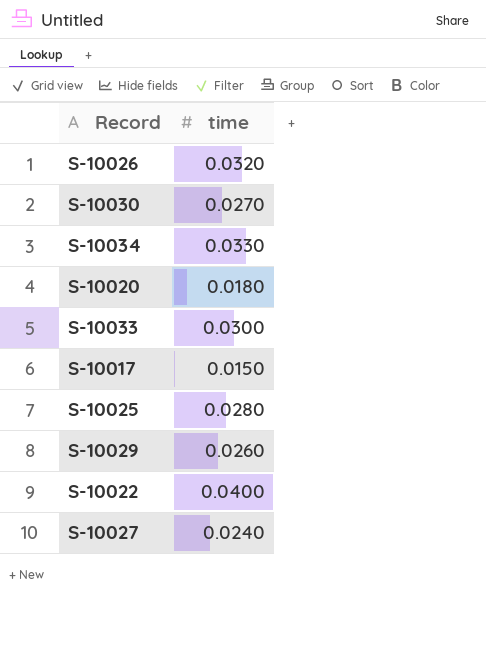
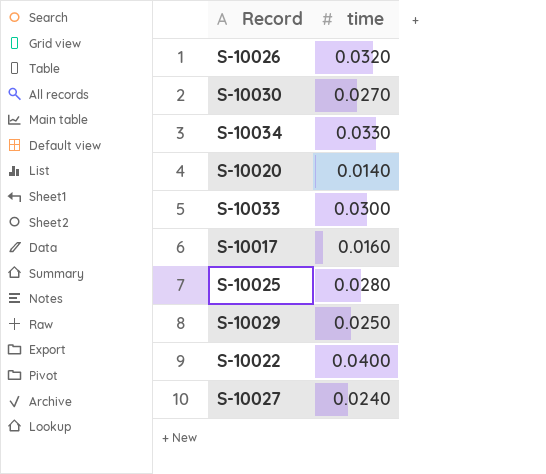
S-10020 | time: 0.0180 -> 0.0140
S-10017 | time: 0.0150 -> 0.0160
S-10029 | time: 0.0260 -> 0.0250

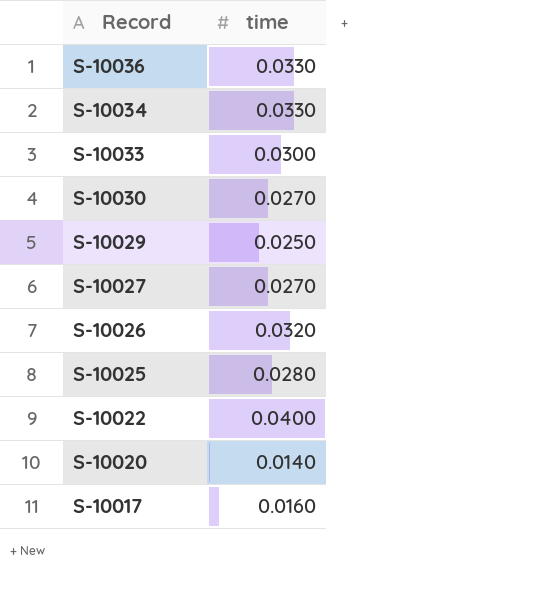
row order: none -> Record descending
row S-10036: none -> 0.0330
S-10027 | time: 0.0240 -> 0.0270

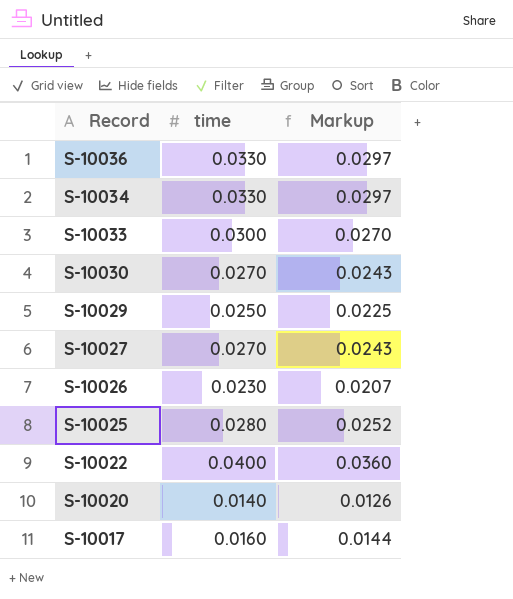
column Markup | formula: none -> [time] * 0.9
S-10026 | time: 0.0320 -> 0.0230

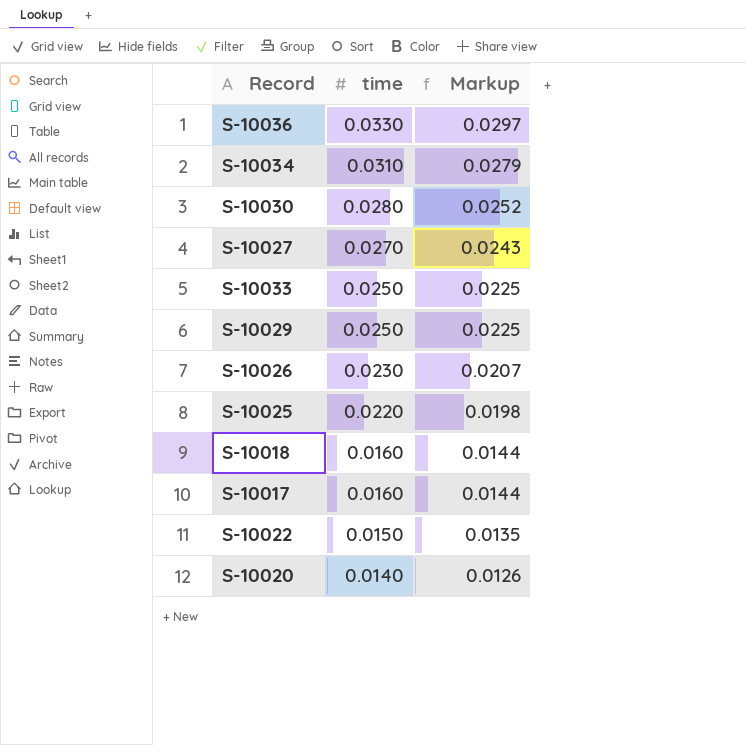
row order: Record descending -> time descending
S-10034 | time: 0.0330 -> 0.0310
S-10034 | Markup: 0.0297 -> 0.0279
S-10030 | time: 0.0270 -> 0.0280
S-10030 | Markup: 0.0243 -> 0.0252
S-10033 | time: 0.0300 -> 0.0250
S-10033 | Markup: 0.0270 -> 0.0225
S-10025 | time: 0.0280 -> 0.0220
S-10025 | Markup: 0.0252 -> 0.0198
row S-10018: none -> 0.0160 | 0.0144
S-10022 | time: 0.0400 -> 0.0150
S-10022 | Markup: 0.0360 -> 0.0135

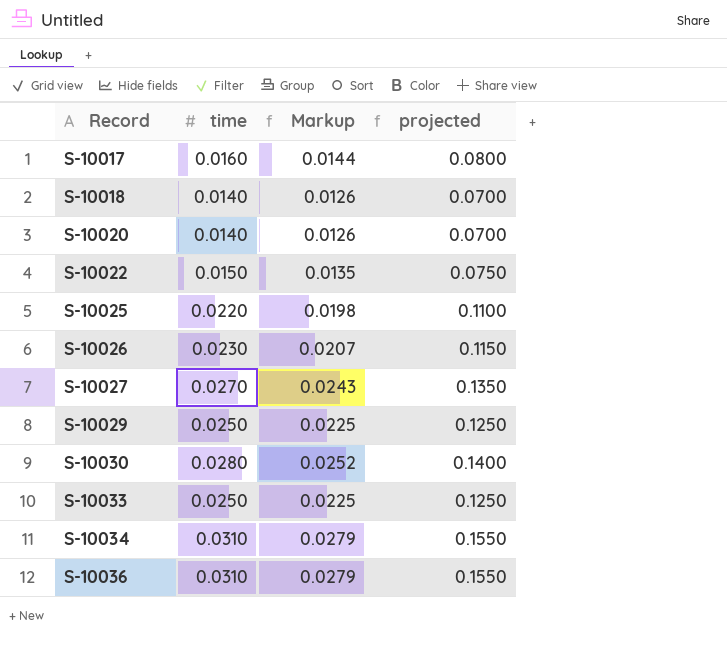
row order: time descending -> Record ascending
column projected | formula: none -> [time] * 5
S-10018 | time: 0.0160 -> 0.0140
S-10018 | Markup: 0.0144 -> 0.0126
S-10036 | time: 0.0330 -> 0.0310
S-10036 | Markup: 0.0297 -> 0.0279

